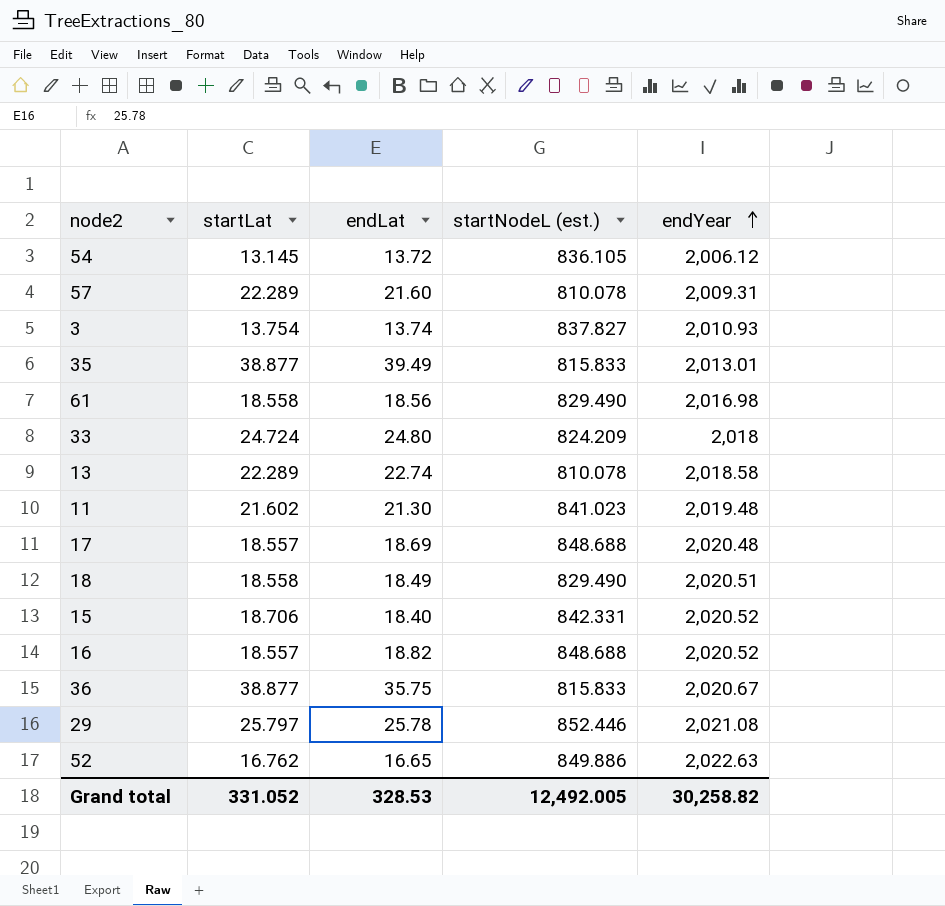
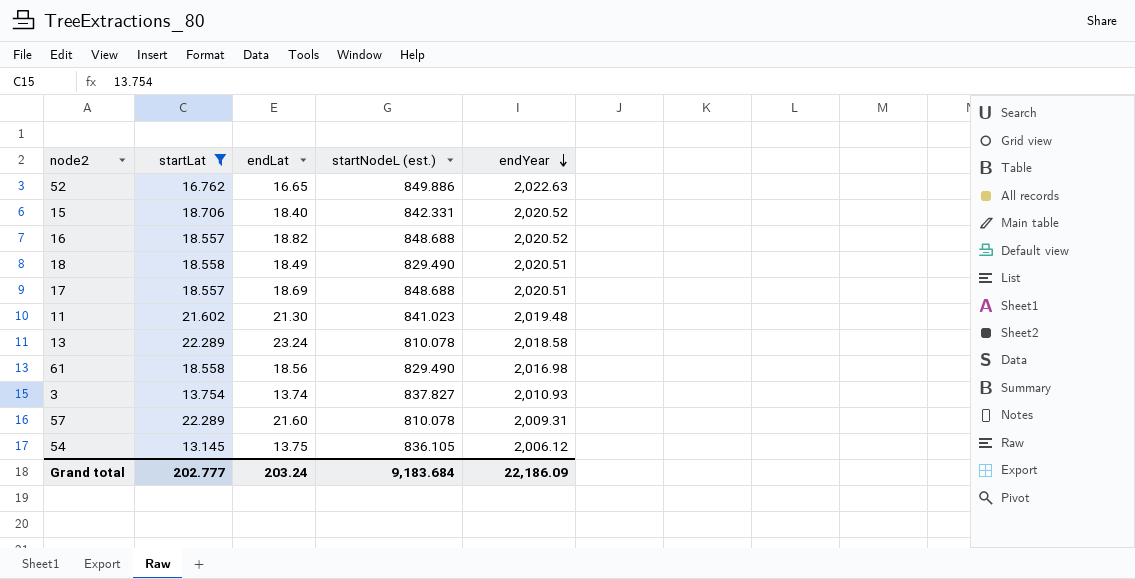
filter: none -> startLat <= 22.289
row order: endYear ascending -> endYear descending
17 | endYear: 2,020.48 -> 2,020.51
13 | endLat: 22.74 -> 23.24
54 | endLat: 13.72 -> 13.75
Grand total | startLat: 331.052 -> 202.777
Grand total | endLat: 328.53 -> 203.24
Grand total | startNodeL (est.): 12,492.005 -> 9,183.684
Grand total | endYear: 30,258.82 -> 22,186.09

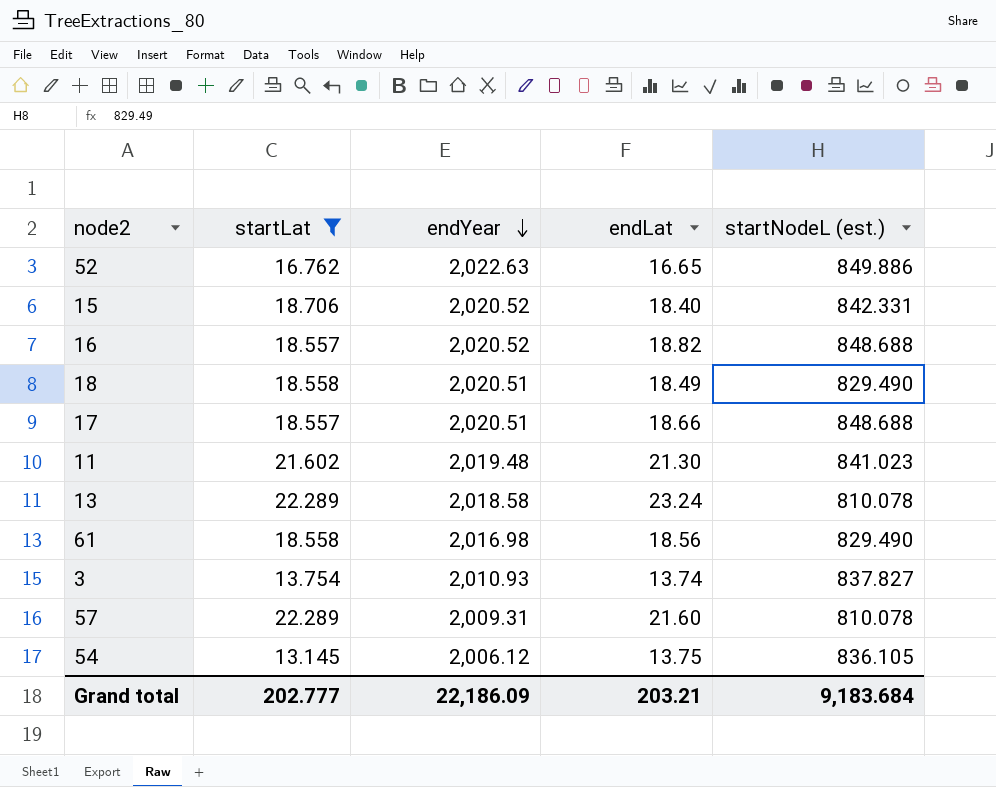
column endYear | position: 5 -> 3
17 | endLat: 18.69 -> 18.66
Grand total | endLat: 203.24 -> 203.21

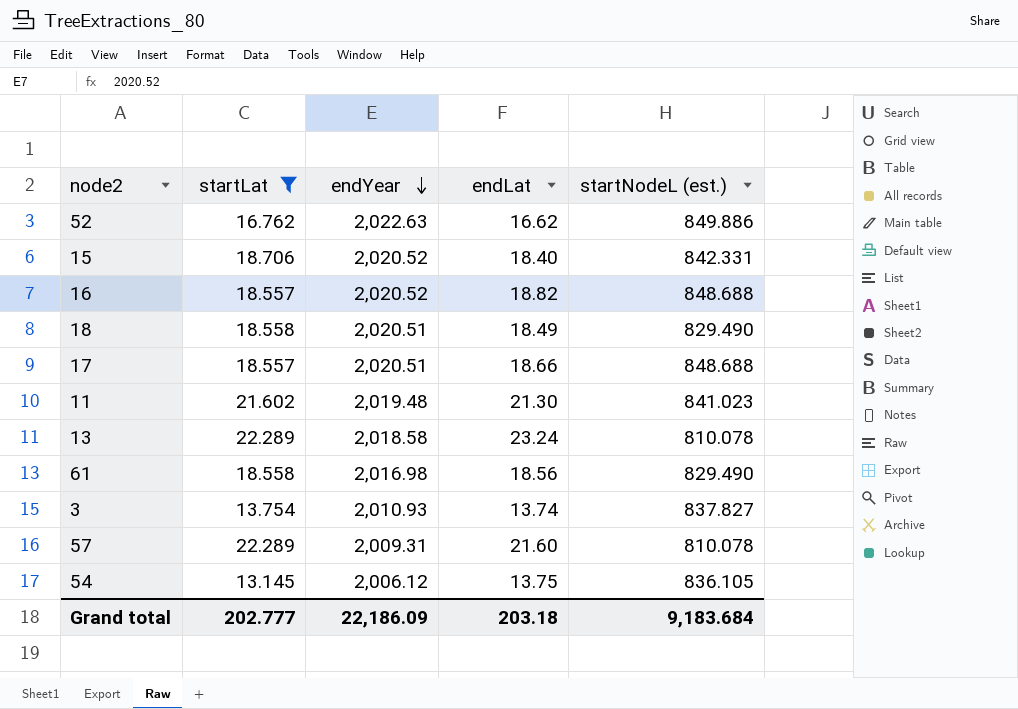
52 | endLat: 16.65 -> 16.62
Grand total | endLat: 203.21 -> 203.18

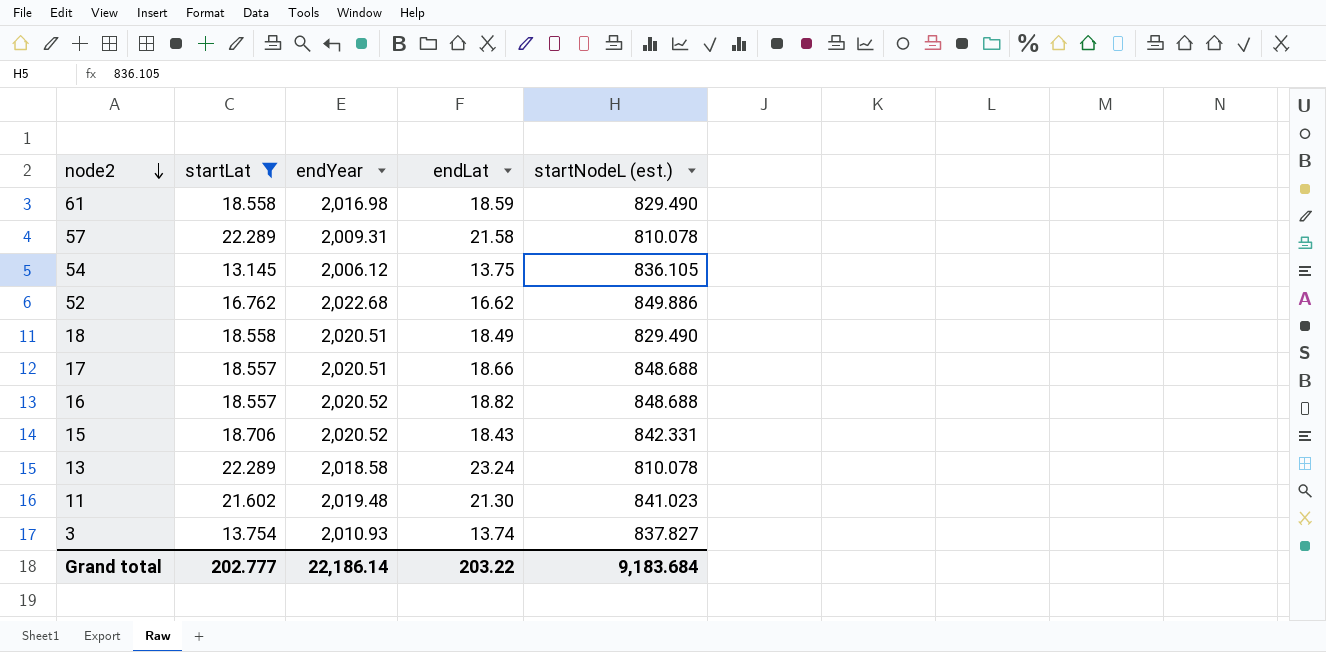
row order: endYear descending -> node2 descending
61 | endLat: 18.56 -> 18.59
57 | endLat: 21.60 -> 21.58
52 | endYear: 2,022.63 -> 2,022.68
15 | endLat: 18.40 -> 18.43
Grand total | endYear: 22,186.09 -> 22,186.14
Grand total | endLat: 203.18 -> 203.22

